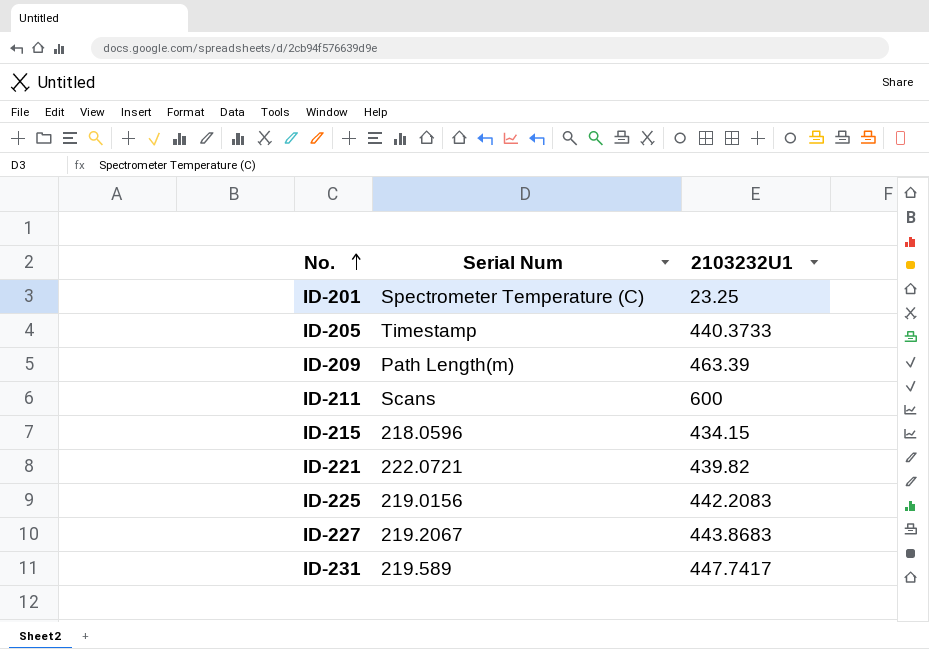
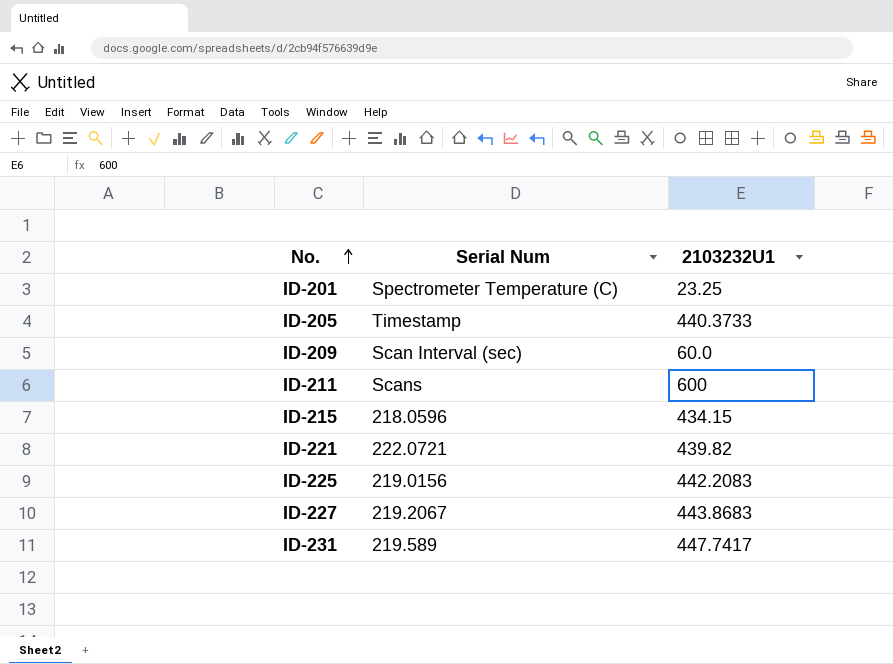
ID-209 | Serial Num: Path Length(m) -> Scan Interval (sec)
ID-209 | 2103232U1: 463.39 -> 60.0

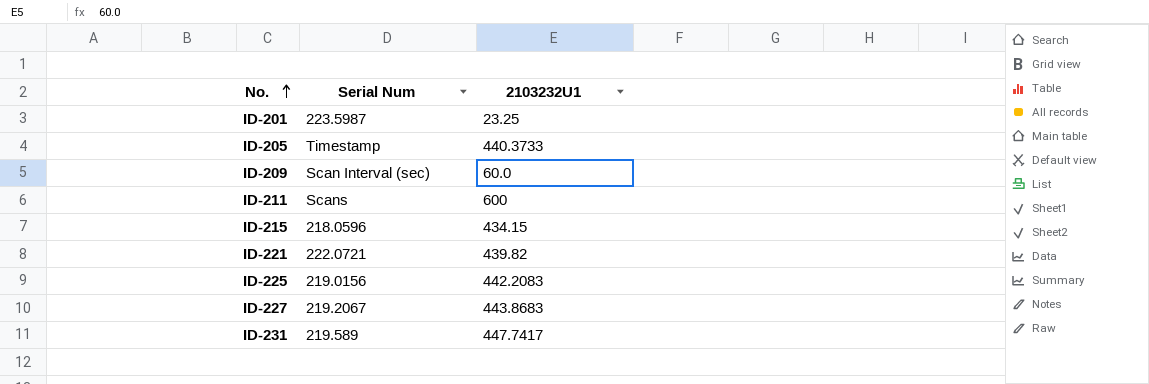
ID-201 | Serial Num: Spectrometer Temperature (C) -> 223.5987

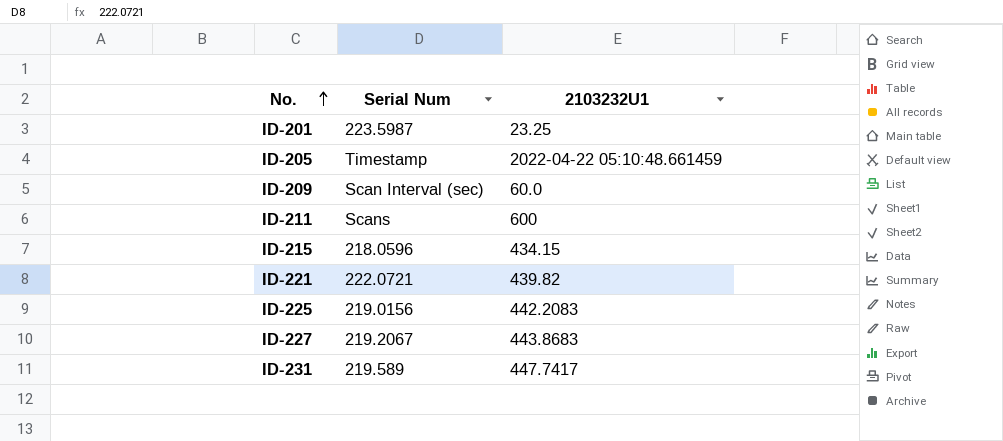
ID-205 | 2103232U1: 440.3733 -> 2022-04-22 05:10:48.661459

